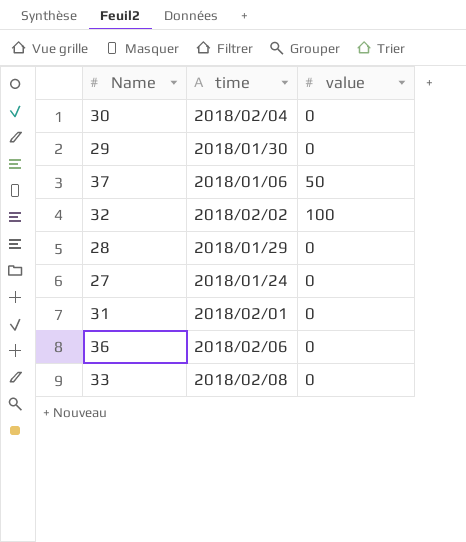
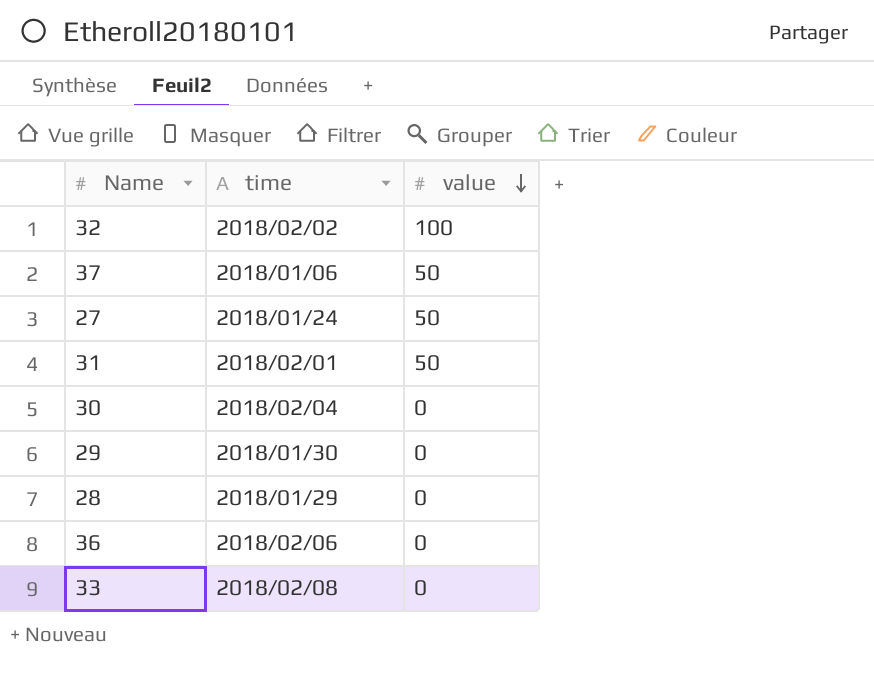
row order: none -> value descending
27 | value: 0 -> 50
31 | value: 0 -> 50

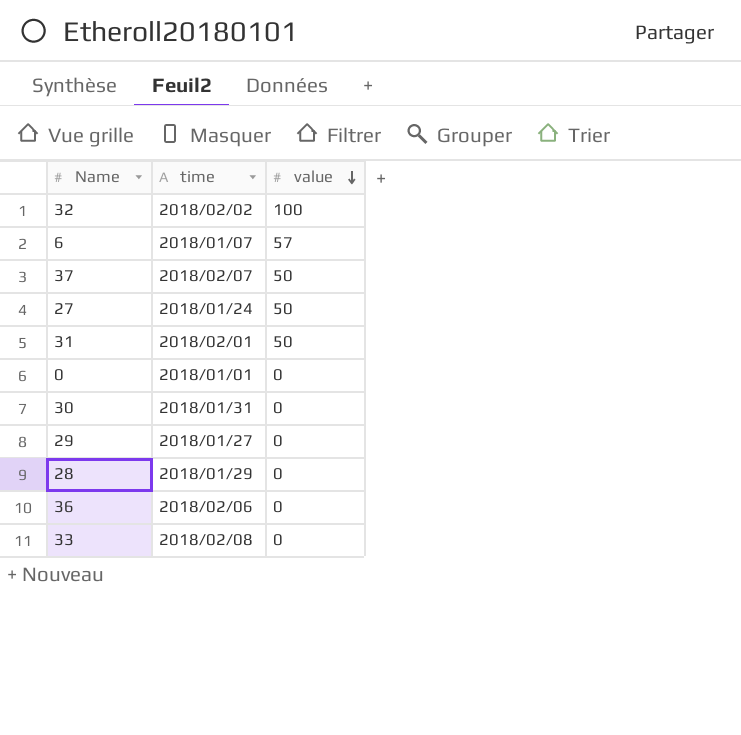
row 6: none -> 2018/01/07 | 57
37 | time: 2018/01/06 -> 2018/02/07
row 0: none -> 2018/01/01 | 0
30 | time: 2018/02/04 -> 2018/01/31
29 | time: 2018/01/30 -> 2018/01/27

